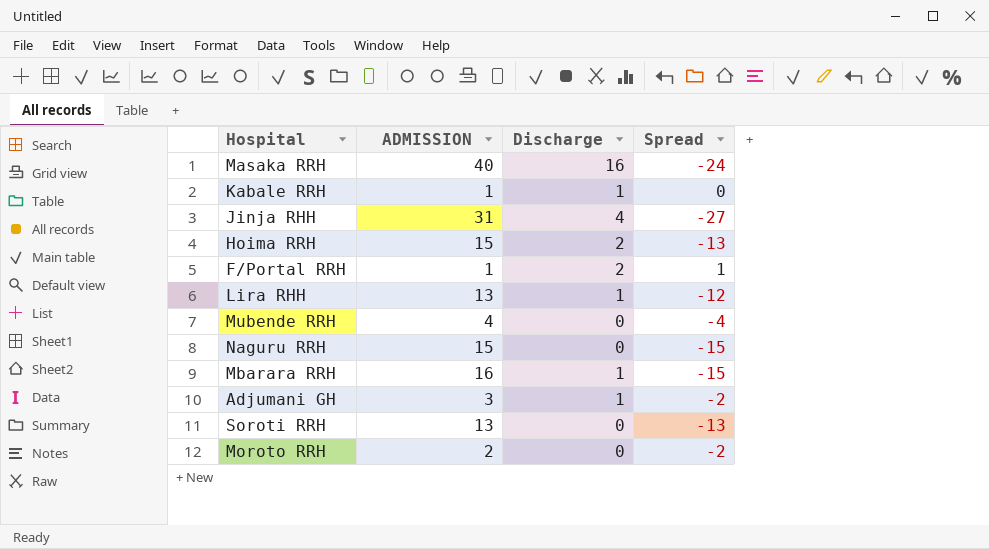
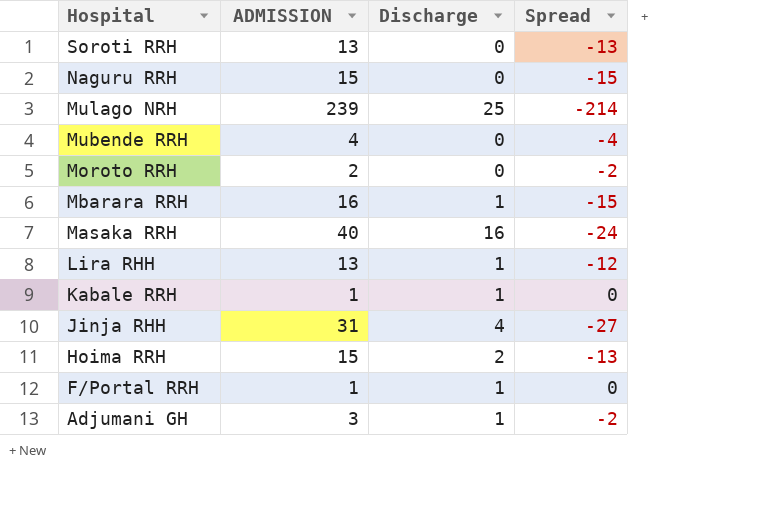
row order: none -> Hospital descending
row Mulago NRH: none -> 239 | 25 | -214
F/Portal RRH | Discharge: 2 -> 1
F/Portal RRH | Spread: 1 -> 0

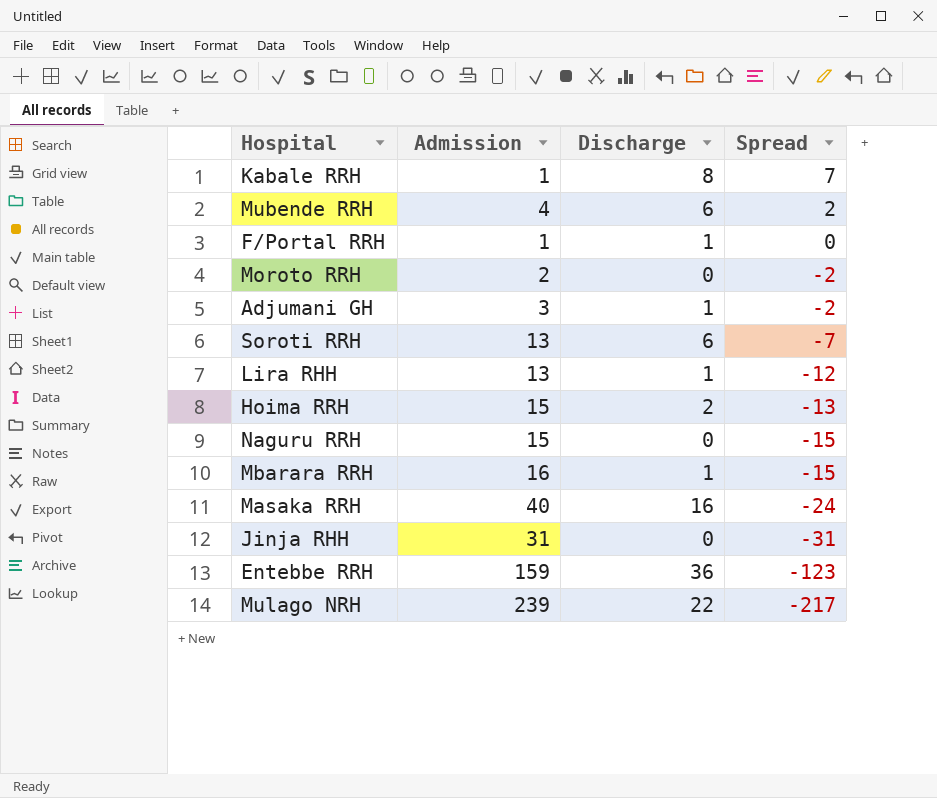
row order: Hospital descending -> Spread descending
column name: ADMISSION -> Admission
Kabale RRH | Discharge: 1 -> 8
Kabale RRH | Spread: 0 -> 7
Mubende RRH | Discharge: 0 -> 6
Mubende RRH | Spread: -4 -> 2
Soroti RRH | Discharge: 0 -> 6
Soroti RRH | Spread: -13 -> -7
Jinja RHH | Discharge: 4 -> 0
Jinja RHH | Spread: -27 -> -31
row Entebbe RRH: none -> 159 | 36 | -123
Mulago NRH | Discharge: 25 -> 22
Mulago NRH | Spread: -214 -> -217

